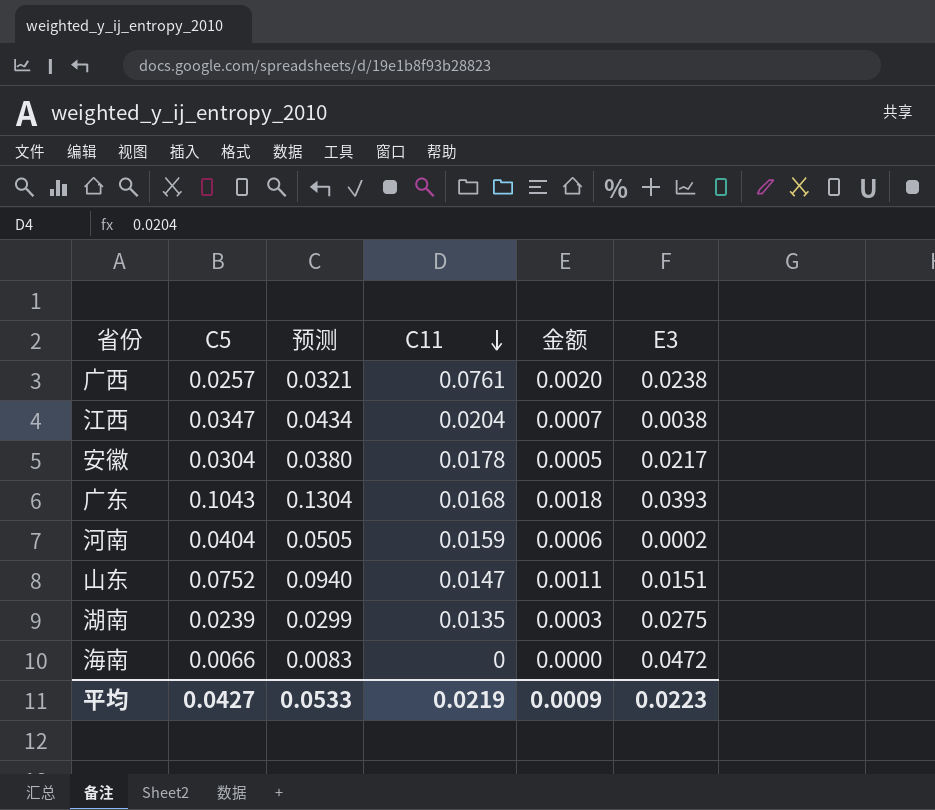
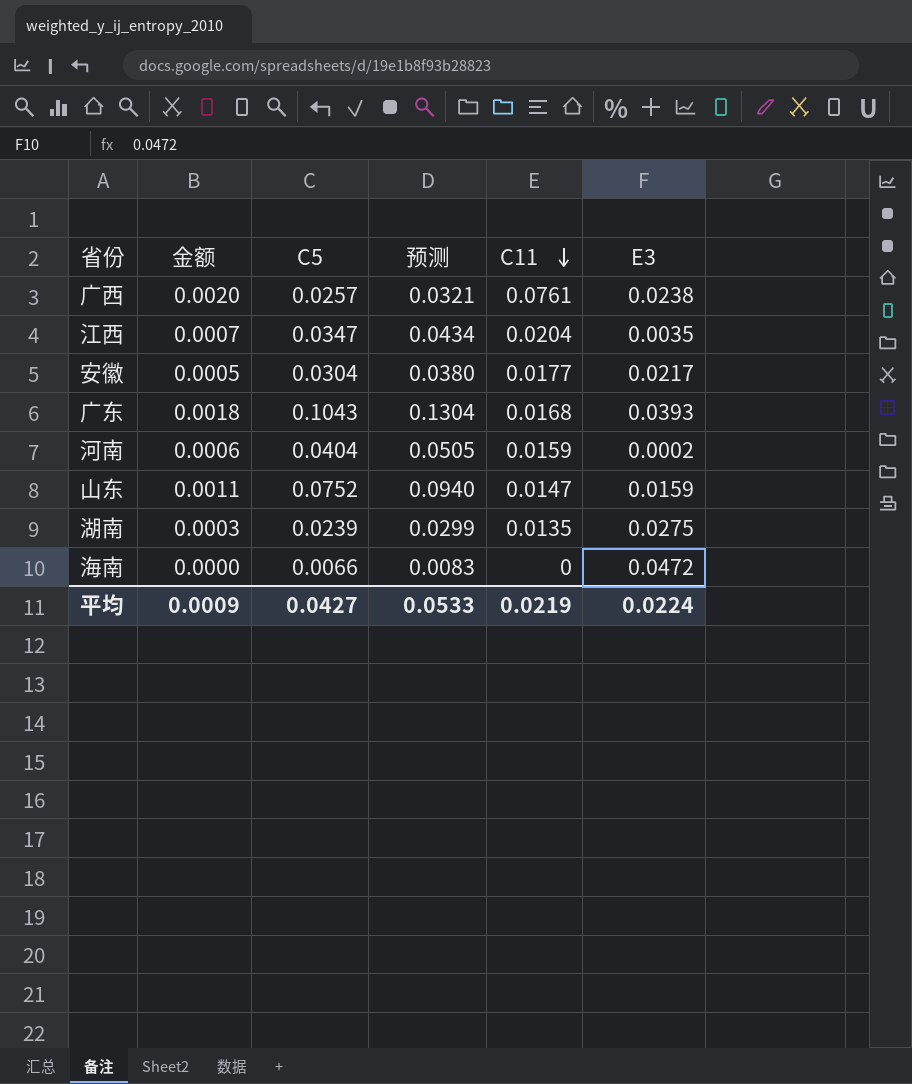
column 金额 | position: 5 -> 2
江西 | E3: 0.0038 -> 0.0035
安徽 | C11: 0.0178 -> 0.0177
山东 | E3: 0.0151 -> 0.0159
平均 | E3: 0.0223 -> 0.0224

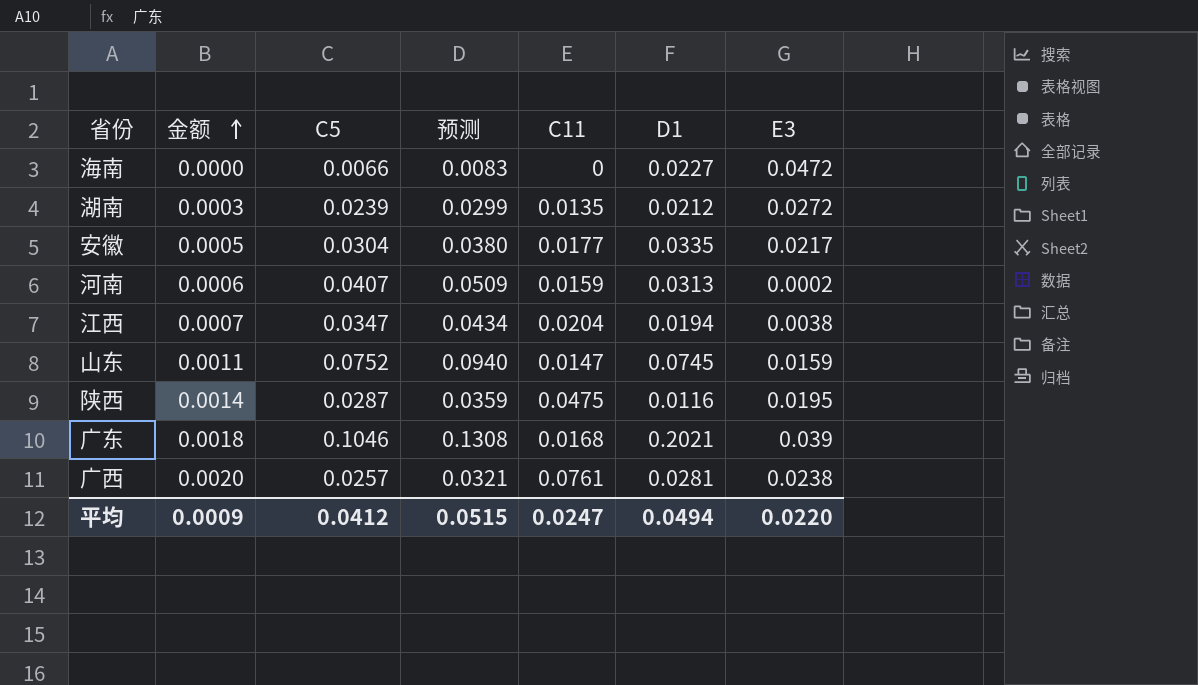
row order: C11 descending -> 金额 ascending
column D1 | position: none -> 6
湖南 | E3: 0.0275 -> 0.0272
河南 | C5: 0.0404 -> 0.0407
河南 | 预测: 0.0505 -> 0.0509
江西 | E3: 0.0035 -> 0.0038
row 陕西: none -> 0.0014 | 0.0287 | 0.0359 | 0.0475 | 0.0116 | 0.0195
广东 | C5: 0.1043 -> 0.1046
广东 | 预测: 0.1304 -> 0.1308
广东 | E3: 0.0393 -> 0.039
平均 | C5: 0.0427 -> 0.0412
平均 | 预测: 0.0533 -> 0.0515
平均 | C11: 0.0219 -> 0.0247
平均 | E3: 0.0224 -> 0.0220

